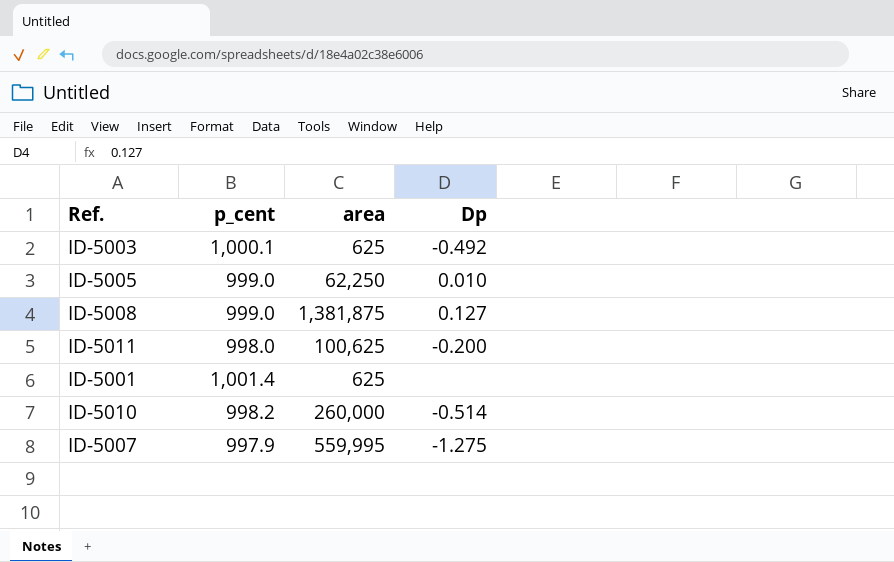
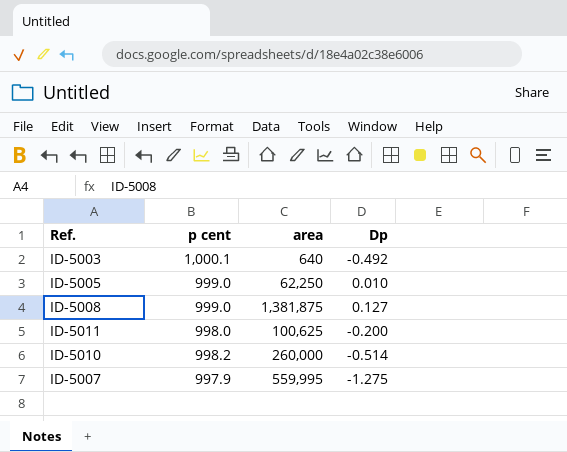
column name: p_cent -> p cent
row ID-5001: 1,001.4 | 625 | none -> none
ID-5003 | area: 625 -> 640

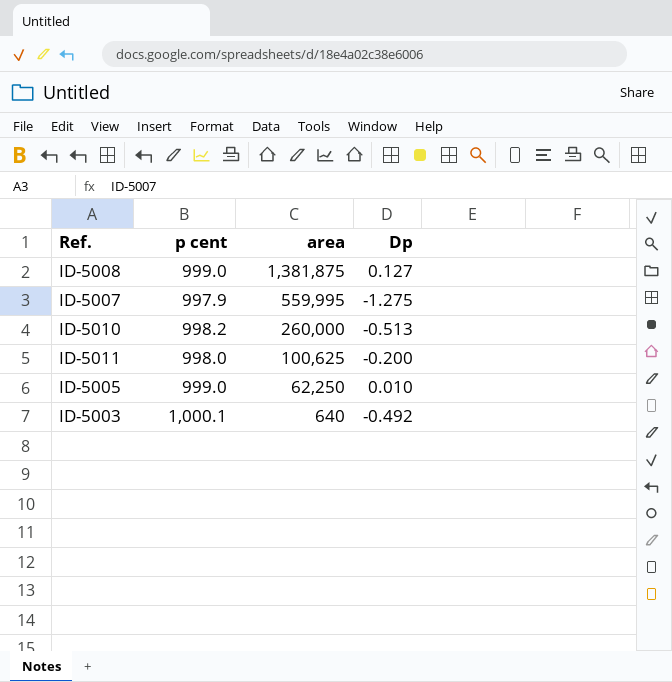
row order: none -> area descending
ID-5010 | Dp: -0.514 -> -0.513

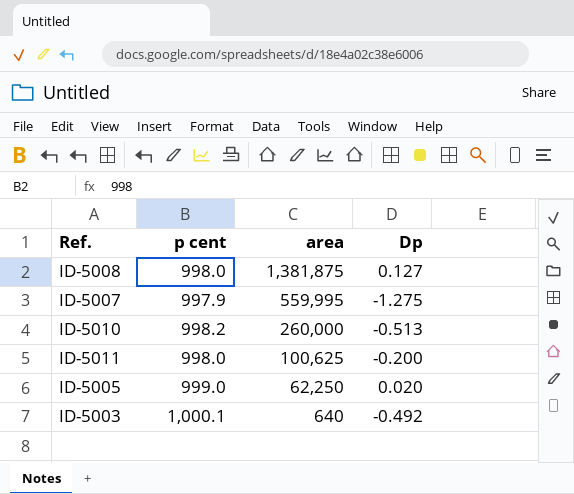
ID-5008 | p cent: 999.0 -> 998.0
ID-5005 | Dp: 0.010 -> 0.020

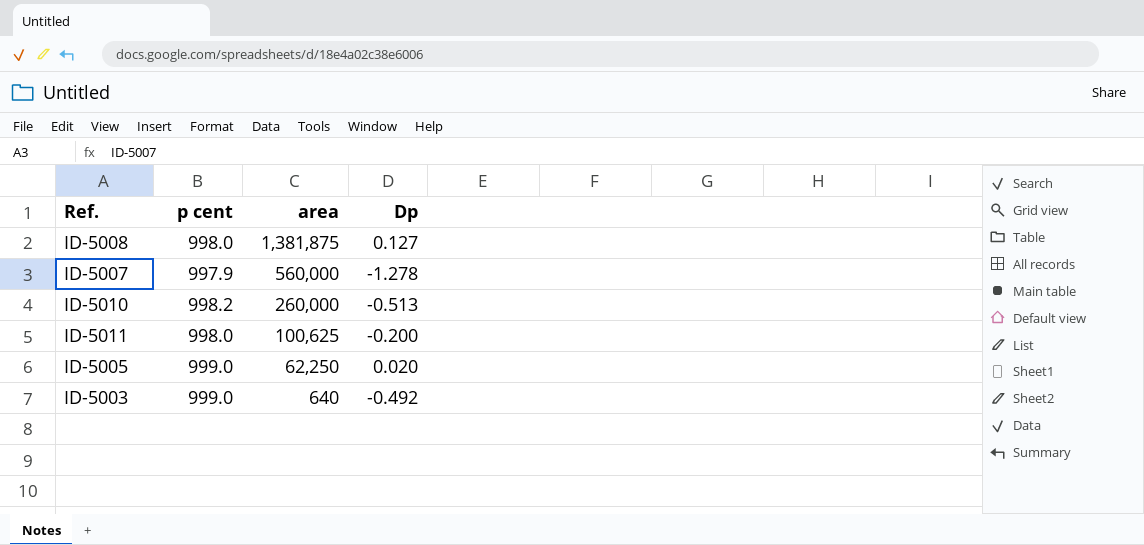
ID-5007 | area: 559,995 -> 560,000
ID-5007 | Dp: -1.275 -> -1.278
ID-5003 | p cent: 1,000.1 -> 999.0

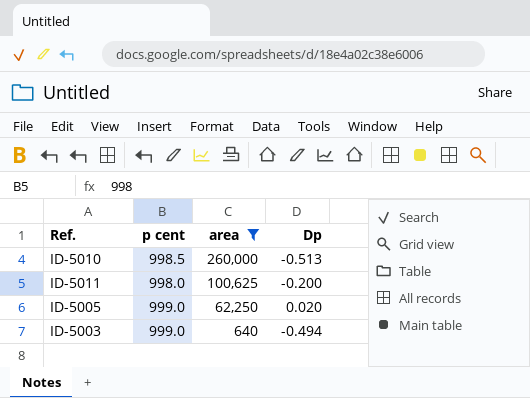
filter: none -> area <= 260,000
ID-5010 | p cent: 998.2 -> 998.5
ID-5003 | Dp: -0.492 -> -0.494

